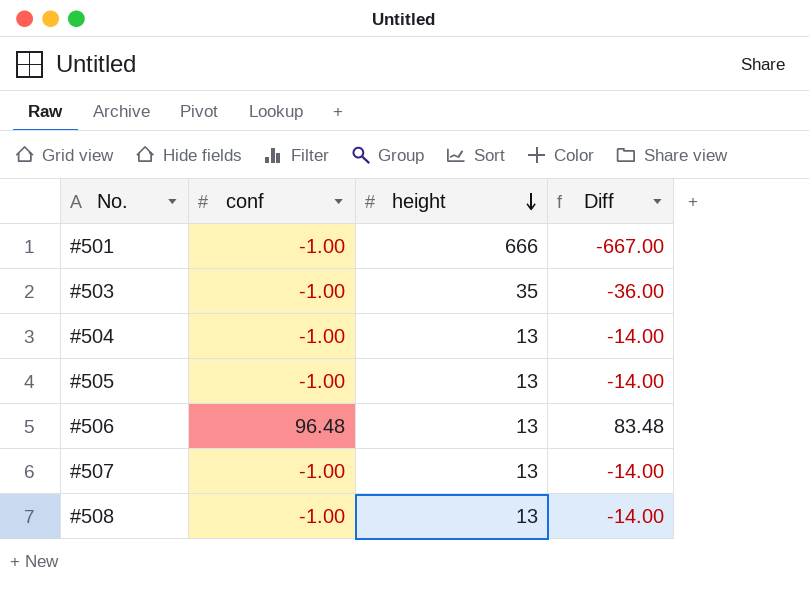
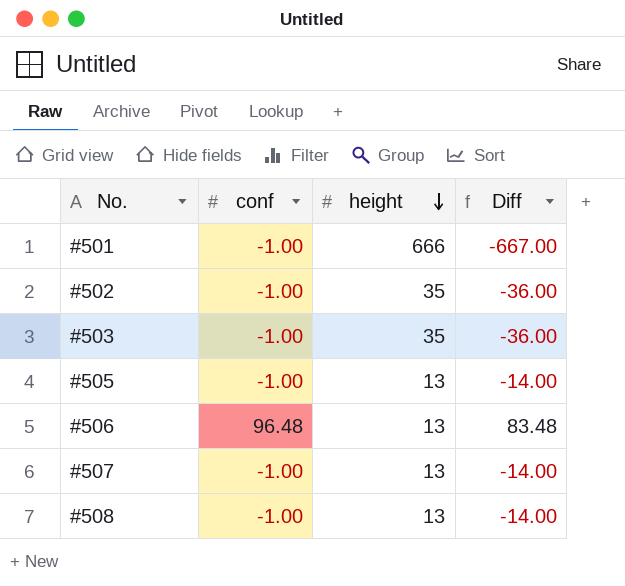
row #504: -1.00 | 13 | -14.00 -> none
row #502: none -> -1.00 | 35 | -36.00

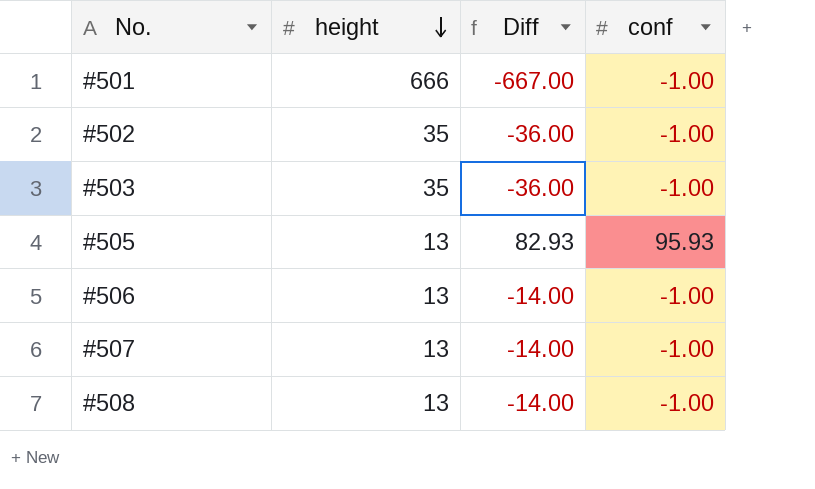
column conf | position: 2 -> 4
#505 | Diff: -14.00 -> 82.93
#505 | conf: -1.00 -> 95.93
#506 | Diff: 83.48 -> -14.00
#506 | conf: 96.48 -> -1.00

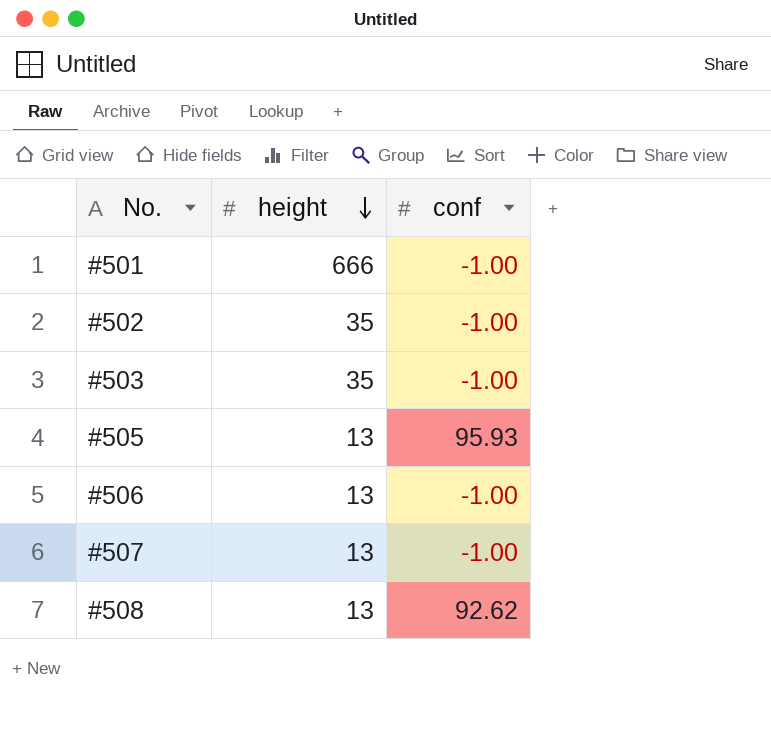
column Diff | formula: [conf] - [height] -> none
#508 | conf: -1.00 -> 92.62

